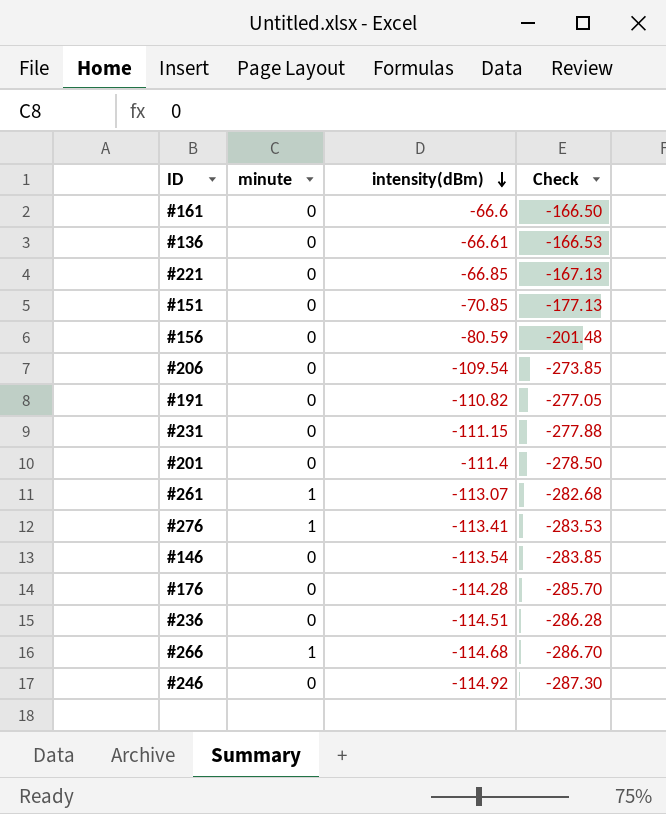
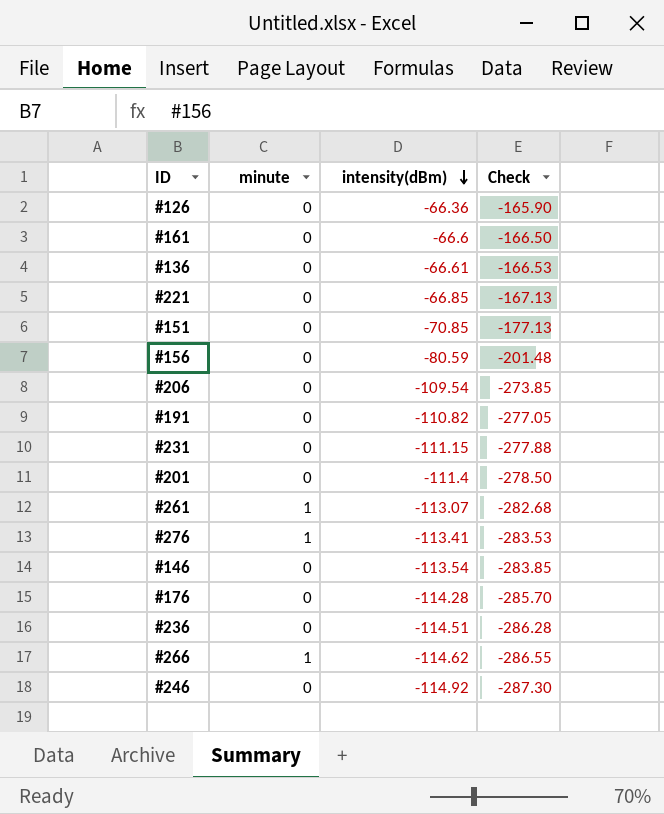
row #126: none -> 0 | -66.36 | -165.90
#266 | intensity(dBm): -114.68 -> -114.62
#266 | Check: -286.70 -> -286.55

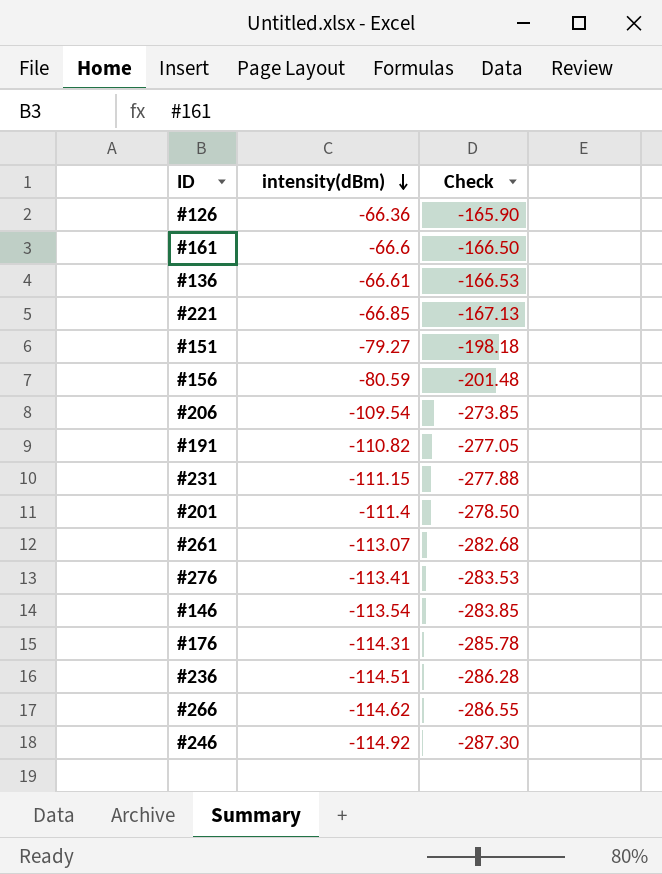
column minute | position: 2 -> none
#151 | intensity(dBm): -70.85 -> -79.27
#151 | Check: -177.13 -> -198.18
#176 | intensity(dBm): -114.28 -> -114.31
#176 | Check: -285.70 -> -285.78

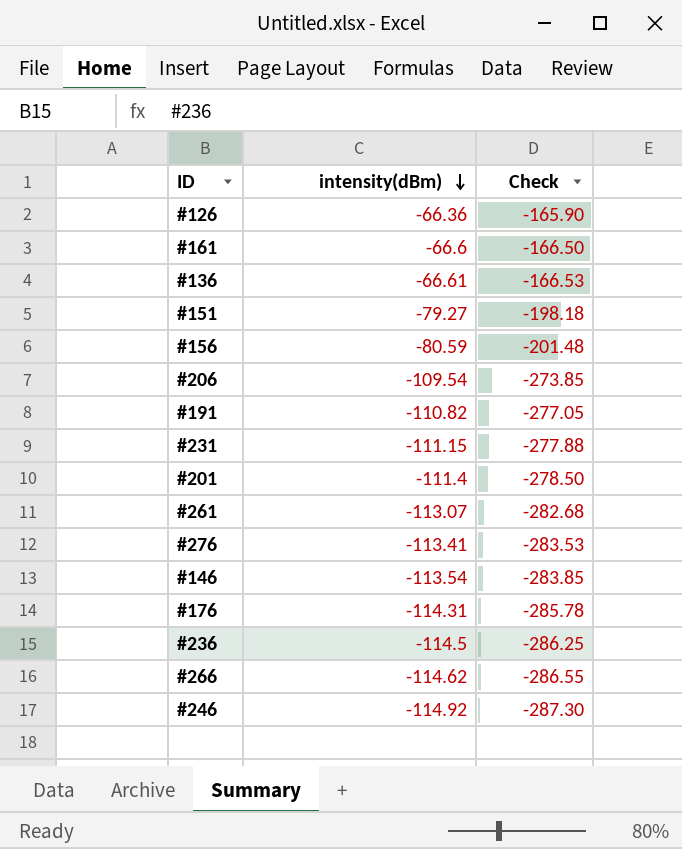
row #221: -66.85 | -167.13 -> none
#236 | intensity(dBm): -114.51 -> -114.5
#236 | Check: -286.28 -> -286.25

